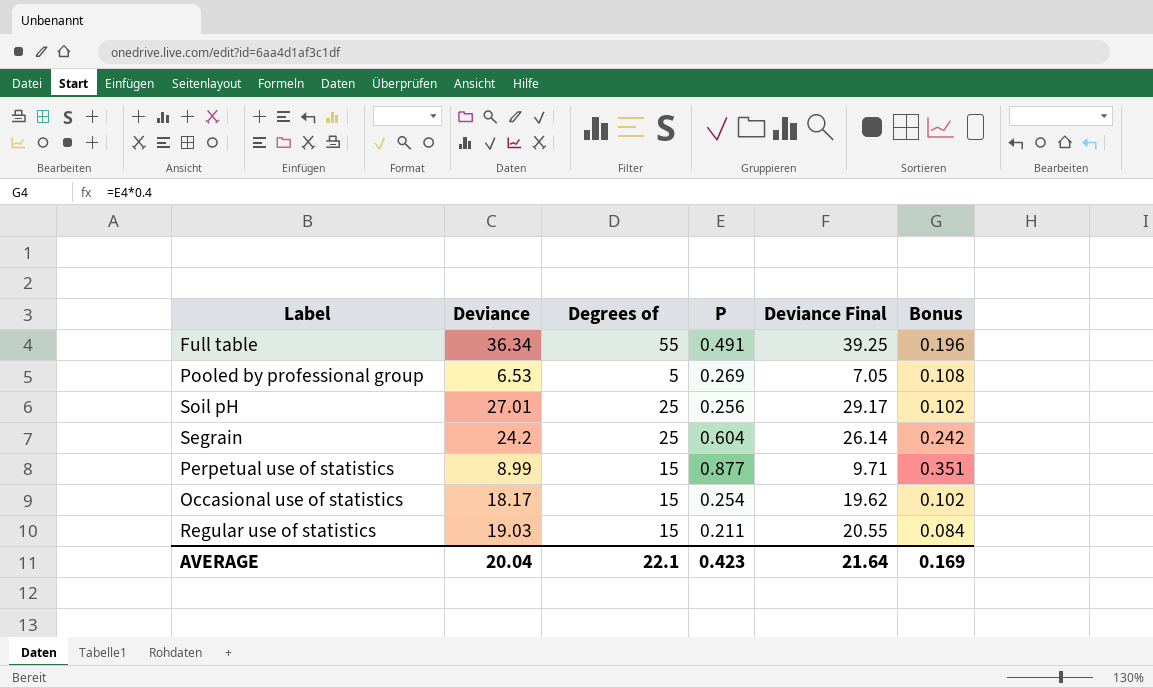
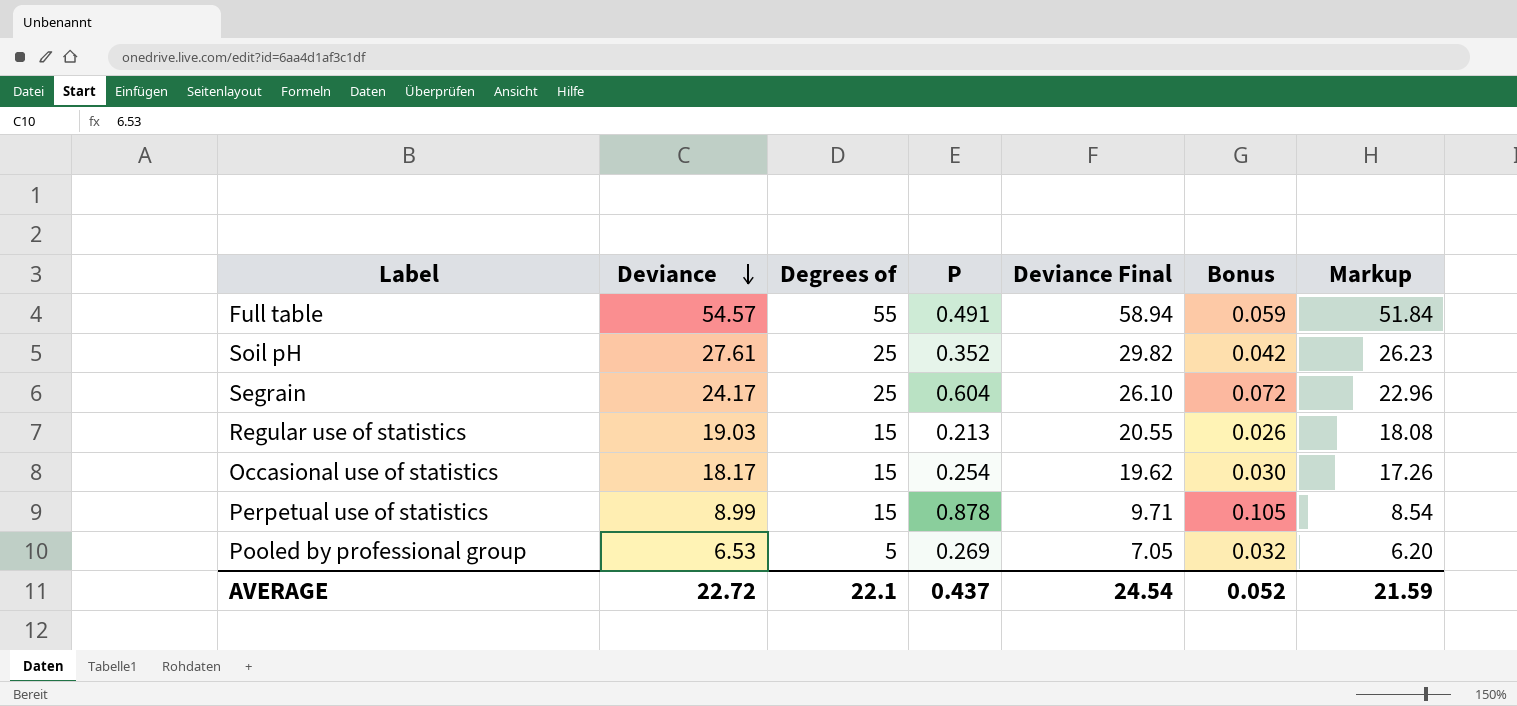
row order: none -> Deviance descending
column Bonus | formula: [P] * 0.4 -> [P] * 0.12
column Markup | formula: none -> [Deviance] * 0.95
Full table | Deviance: 36.34 -> 54.57
Full table | Deviance Final: 39.25 -> 58.94
Soil pH | Deviance: 27.01 -> 27.61
Soil pH | P: 0.256 -> 0.352
Soil pH | Deviance Final: 29.17 -> 29.82
Segrain | Deviance: 24.2 -> 24.17
Segrain | Deviance Final: 26.14 -> 26.10
Regular use of statistics | P: 0.211 -> 0.213
Perpetual use of statistics | P: 0.877 -> 0.878
AVERAGE | Deviance: 20.04 -> 22.72
AVERAGE | P: 0.423 -> 0.437
AVERAGE | Deviance Final: 21.64 -> 24.54
AVERAGE | Bonus: 0.169 -> 0.052

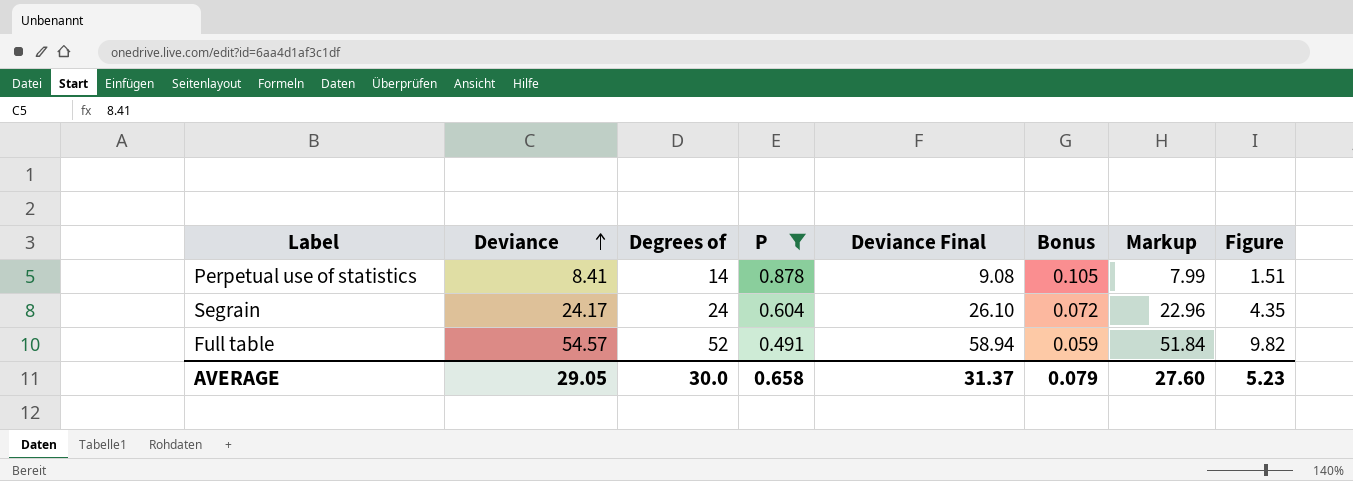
filter: none -> P >= 0.491
row order: Deviance descending -> Deviance ascending
column Figure | formula: none -> [Deviance] * 0.18
Perpetual use of statistics | Deviance: 8.99 -> 8.41
Perpetual use of statistics | Degrees of: 15 -> 14
Perpetual use of statistics | Deviance Final: 9.71 -> 9.08
Perpetual use of statistics | Markup: 8.54 -> 7.99
Segrain | Degrees of: 25 -> 24
Full table | Degrees of: 55 -> 52
AVERAGE | Deviance: 22.72 -> 29.05
AVERAGE | Degrees of: 22.1 -> 30.0
AVERAGE | P: 0.437 -> 0.658
AVERAGE | Deviance Final: 24.54 -> 31.37
AVERAGE | Bonus: 0.052 -> 0.079
AVERAGE | Markup: 21.59 -> 27.60

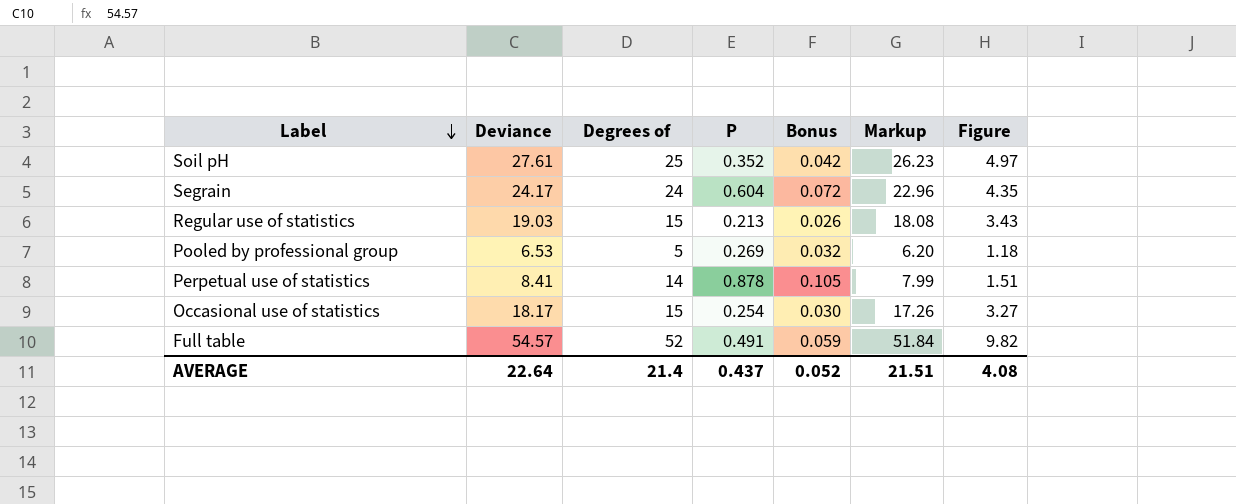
filter: P >= 0.491 -> none
row order: Deviance ascending -> Label descending
column Deviance Final | formula: [Deviance] * 1.08 -> none
AVERAGE | Deviance: 29.05 -> 22.64
AVERAGE | Degrees of: 30.0 -> 21.4
AVERAGE | P: 0.658 -> 0.437
AVERAGE | Bonus: 0.079 -> 0.052
AVERAGE | Markup: 27.60 -> 21.51
AVERAGE | Figure: 5.23 -> 4.08

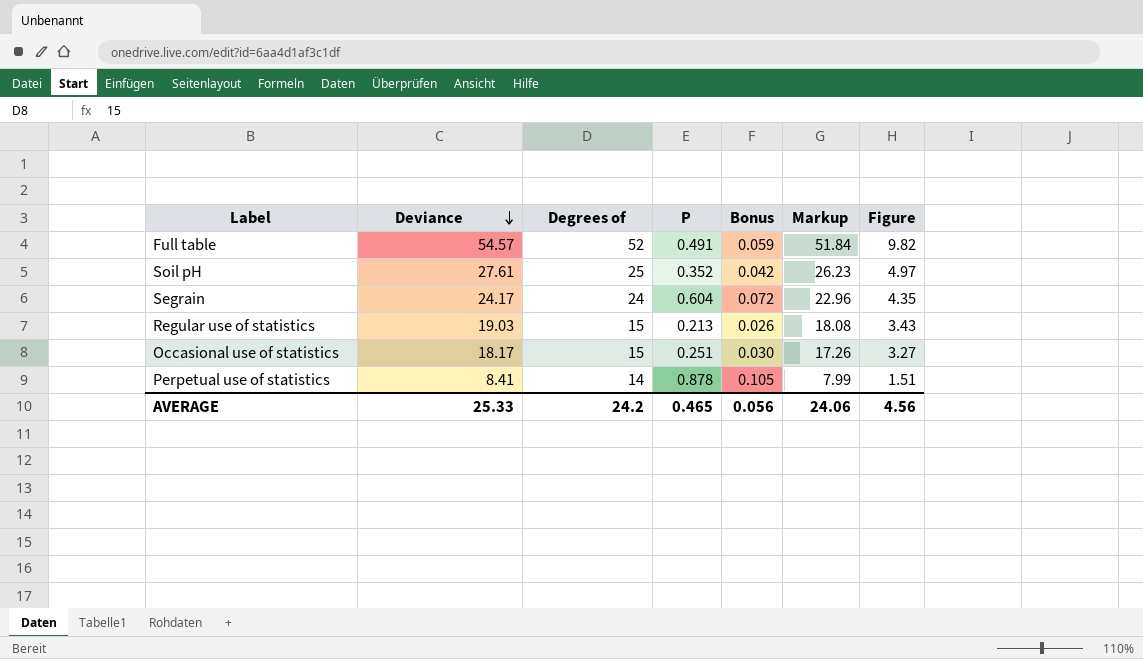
row order: Label descending -> Deviance descending
row Pooled by professional group: 6.53 | 5 | 0.269 | 0.032 | 6.20 | 1.18 -> none
Occasional use of statistics | P: 0.254 -> 0.251
AVERAGE | Deviance: 22.64 -> 25.33
AVERAGE | Degrees of: 21.4 -> 24.2
AVERAGE | P: 0.437 -> 0.465
AVERAGE | Bonus: 0.052 -> 0.056
AVERAGE | Markup: 21.51 -> 24.06
AVERAGE | Figure: 4.08 -> 4.56

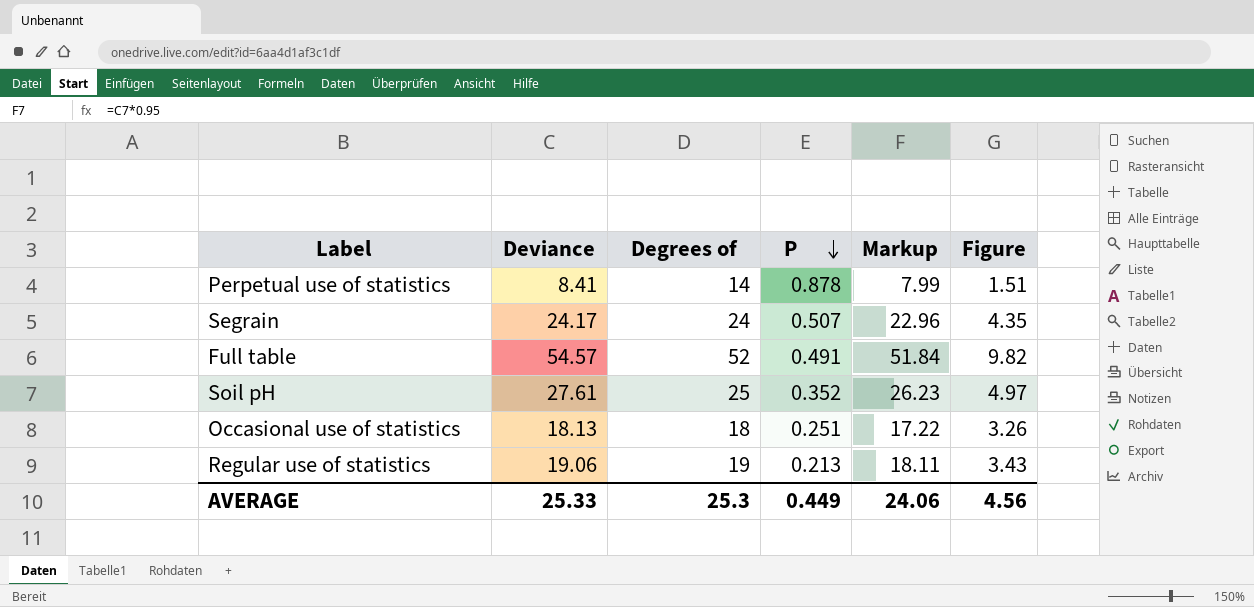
row order: Deviance descending -> P descending
column Bonus | formula: [P] * 0.12 -> none
Segrain | P: 0.604 -> 0.507
Occasional use of statistics | Deviance: 18.17 -> 18.13
Occasional use of statistics | Degrees of: 15 -> 18
Occasional use of statistics | Markup: 17.26 -> 17.22
Occasional use of statistics | Figure: 3.27 -> 3.26
Regular use of statistics | Deviance: 19.03 -> 19.06
Regular use of statistics | Degrees of: 15 -> 19
Regular use of statistics | Markup: 18.08 -> 18.11
AVERAGE | Degrees of: 24.2 -> 25.3
AVERAGE | P: 0.465 -> 0.449

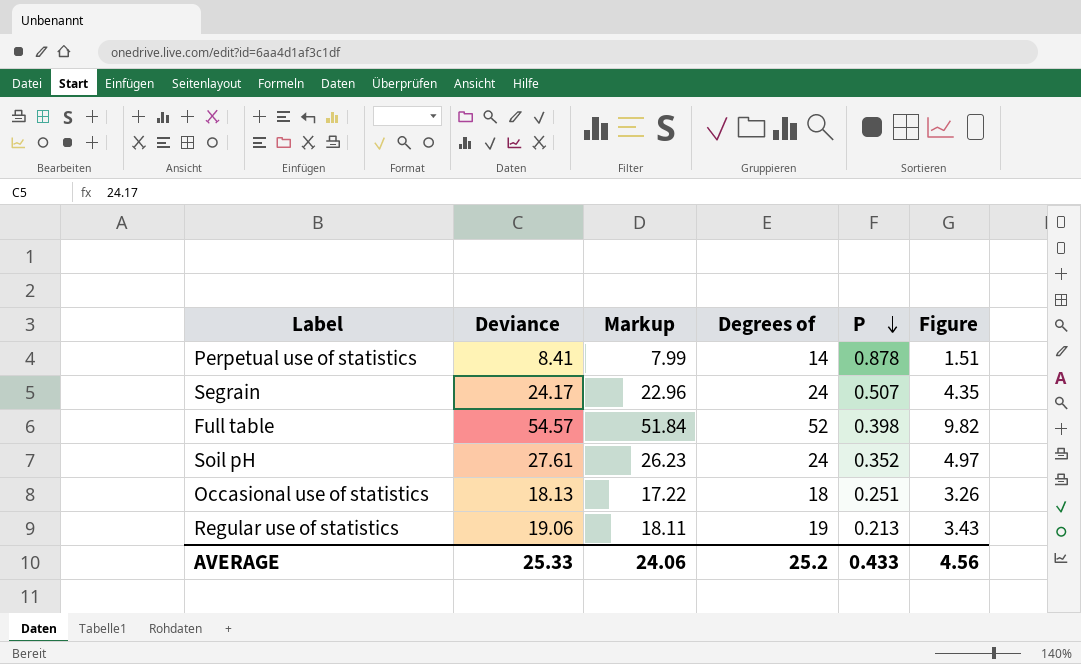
column Markup | position: 5 -> 3
Full table | P: 0.491 -> 0.398
Soil pH | Degrees of: 25 -> 24
AVERAGE | Degrees of: 25.3 -> 25.2
AVERAGE | P: 0.449 -> 0.433

